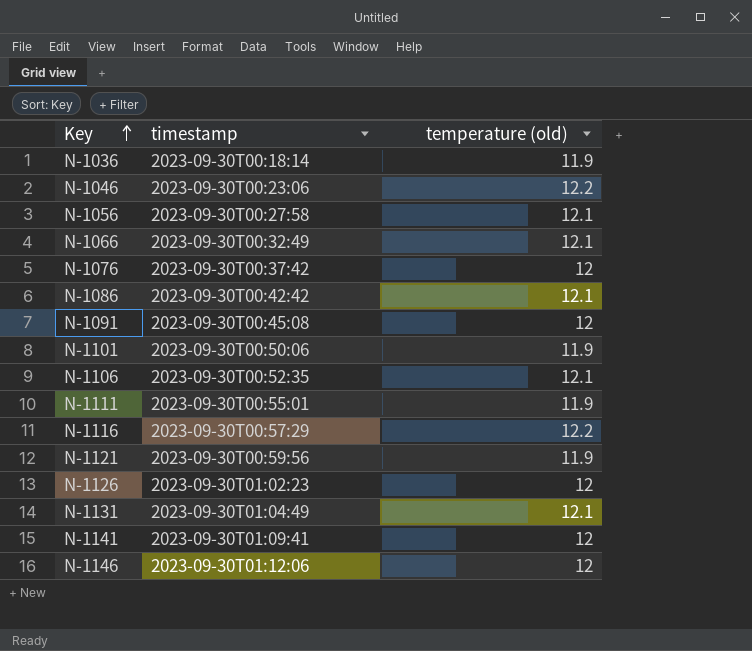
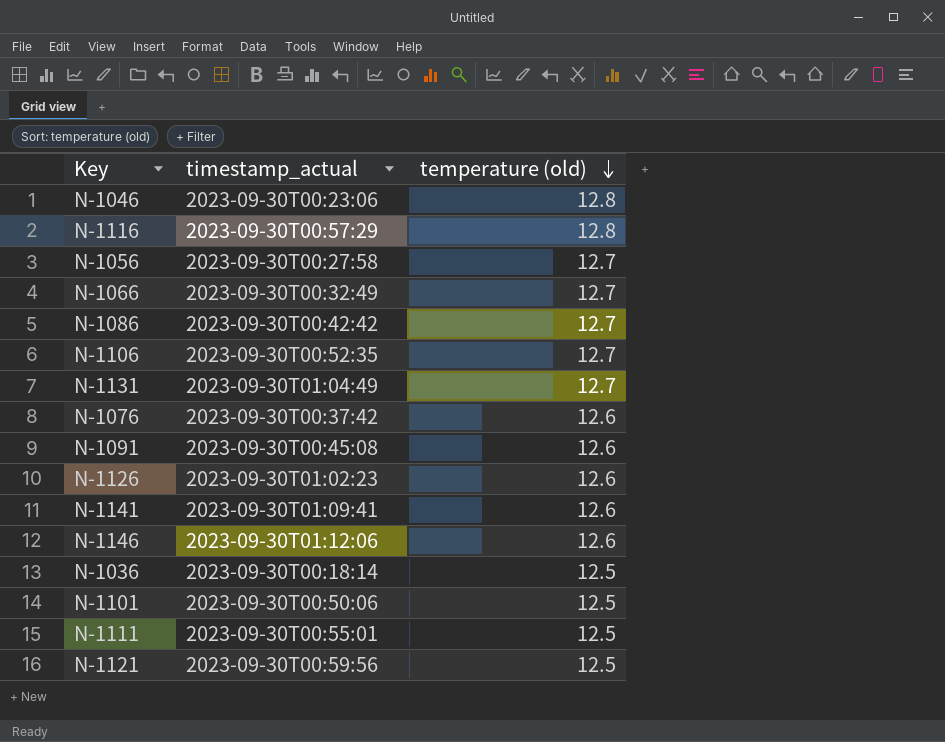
row order: Key ascending -> temperature (old) descending
column name: timestamp -> timestamp_actual
N-1046 | temperature (old): 12.2 -> 12.8
N-1116 | temperature (old): 12.2 -> 12.8
N-1056 | temperature (old): 12.1 -> 12.7
N-1066 | temperature (old): 12.1 -> 12.7
N-1086 | temperature (old): 12.1 -> 12.7
N-1106 | temperature (old): 12.1 -> 12.7
N-1131 | temperature (old): 12.1 -> 12.7
N-1076 | temperature (old): 12 -> 12.6
N-1091 | temperature (old): 12 -> 12.6
N-1126 | temperature (old): 12 -> 12.6
N-1141 | temperature (old): 12 -> 12.6
N-1146 | temperature (old): 12 -> 12.6
N-1036 | temperature (old): 11.9 -> 12.5
N-1101 | temperature (old): 11.9 -> 12.5
N-1111 | temperature (old): 11.9 -> 12.5
N-1121 | temperature (old): 11.9 -> 12.5

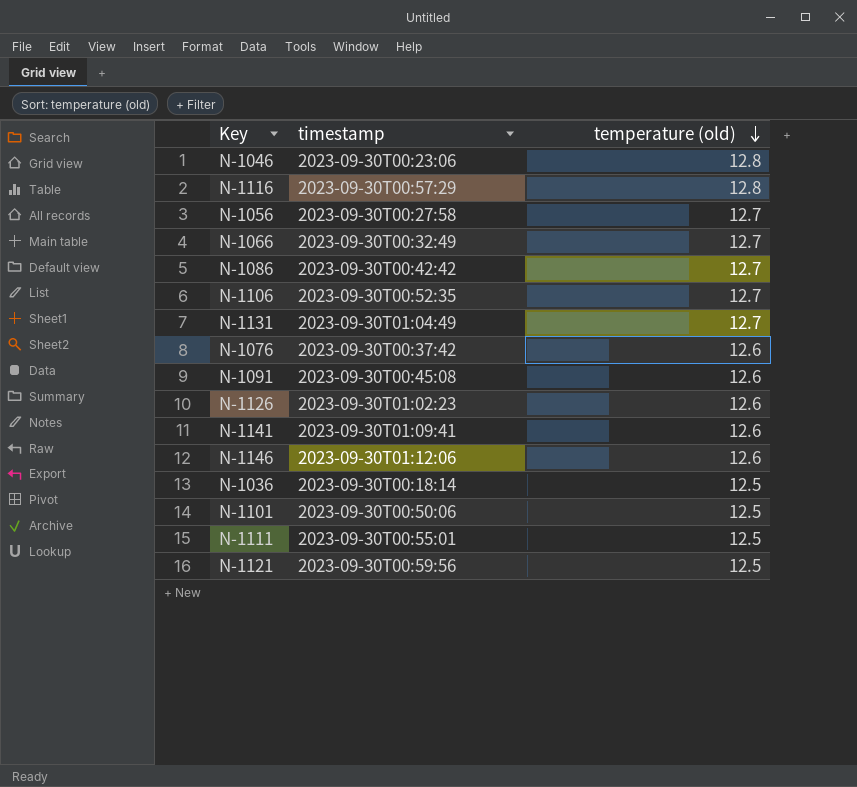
column name: timestamp_actual -> timestamp

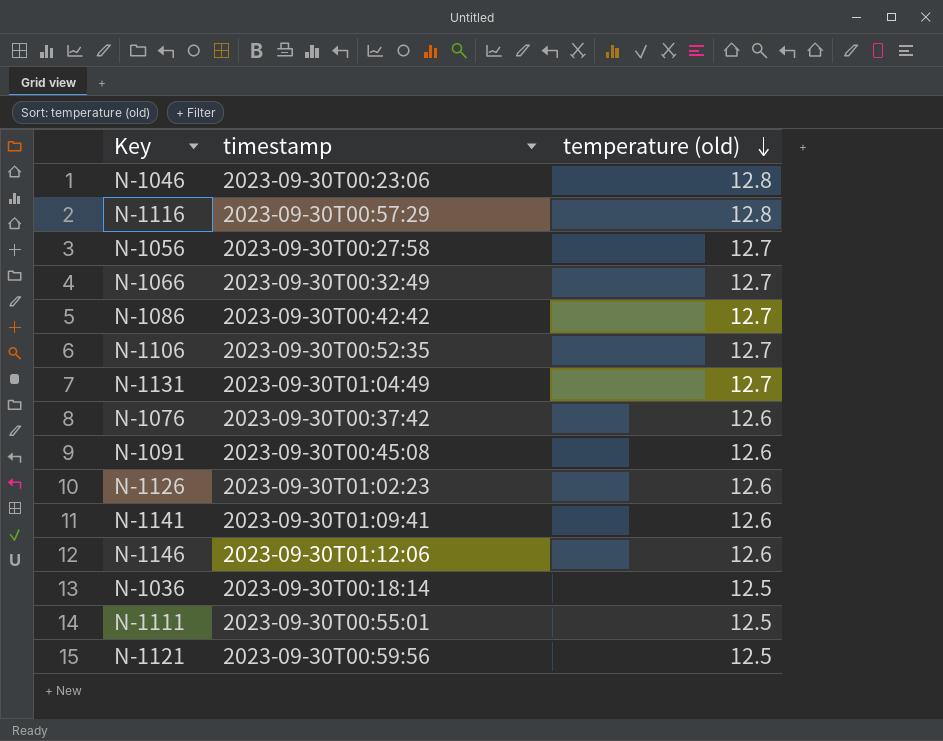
row N-1101: 2023-09-30T00:50:06 | 12.5 -> none

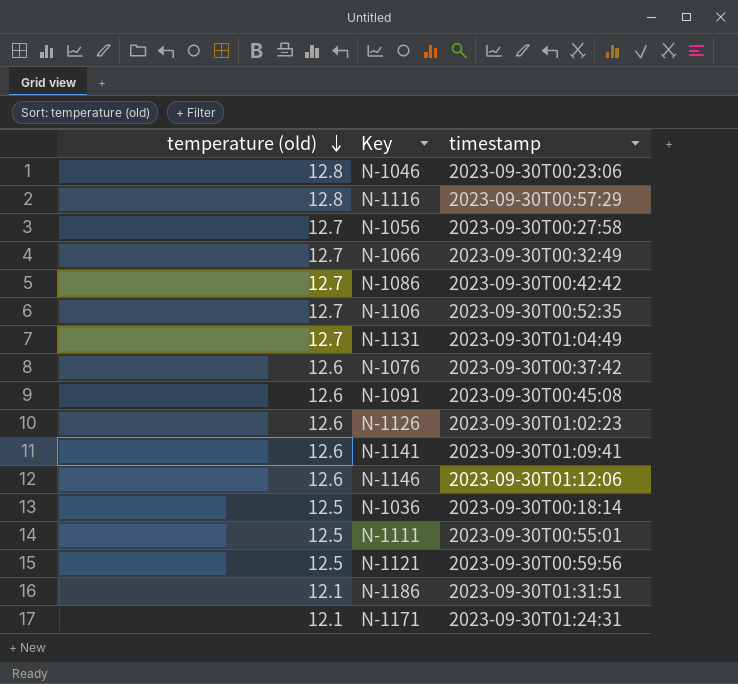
column temperature (old) | position: 3 -> 1
row N-1186: none -> 12.1 | 2023-09-30T01:31:51
row N-1171: none -> 12.1 | 2023-09-30T01:24:31

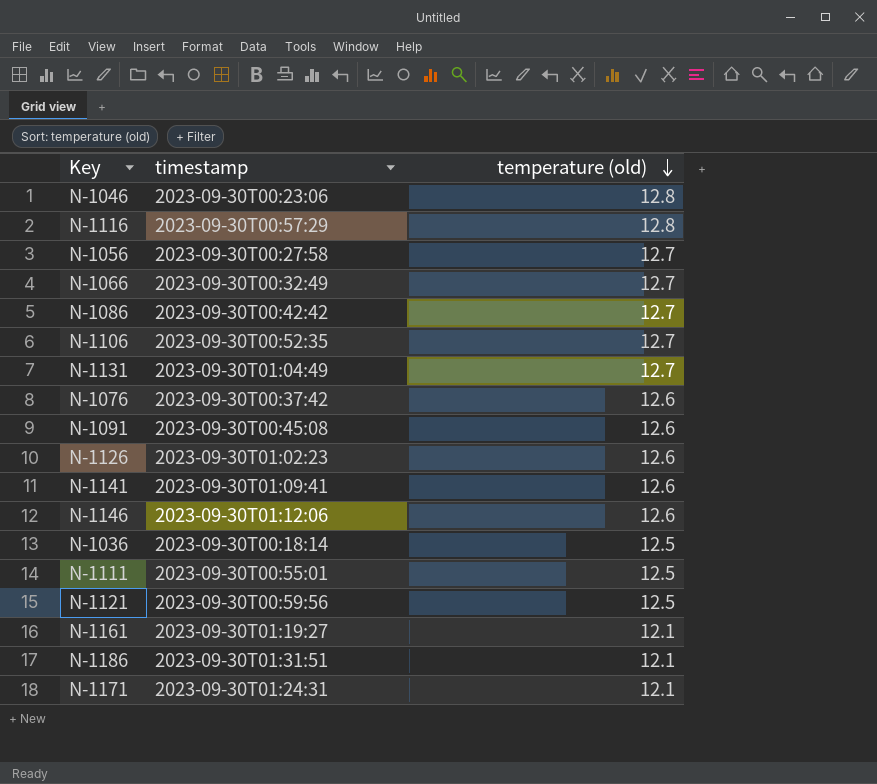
column temperature (old) | position: 1 -> 3
row N-1161: none -> 2023-09-30T01:19:27 | 12.1

